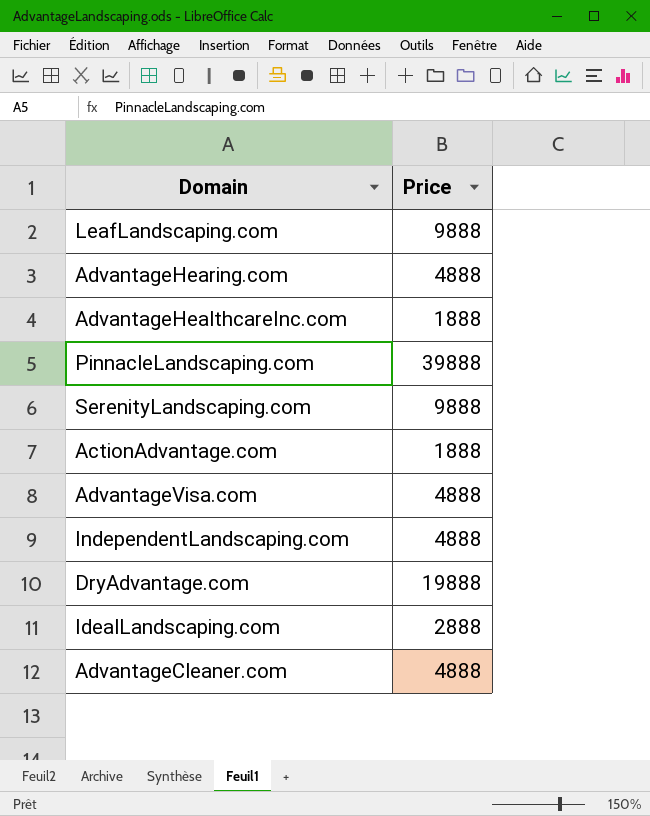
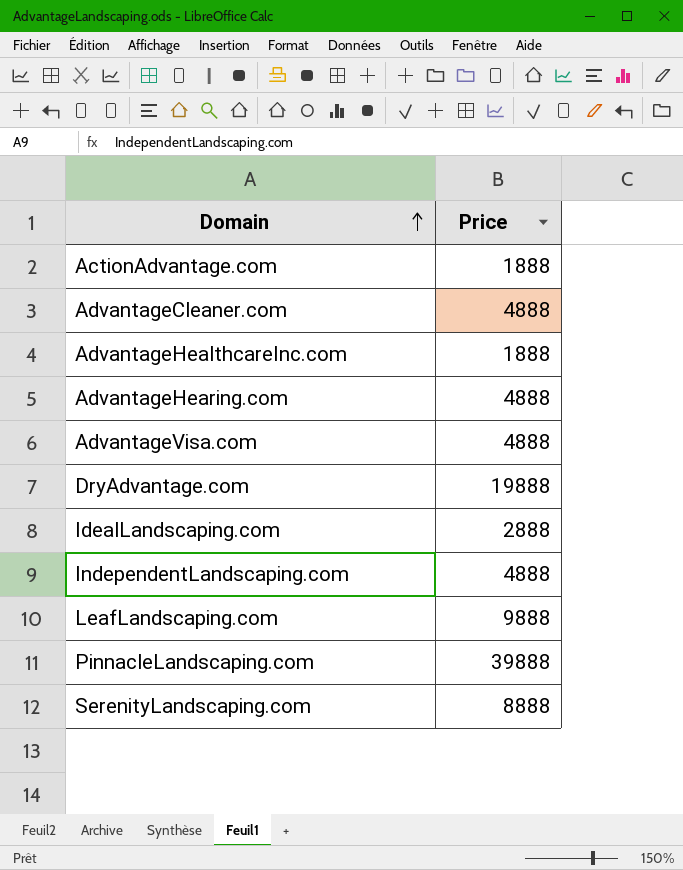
row order: none -> Domain ascending
SerenityLandscaping.com | Price: 9888 -> 8888

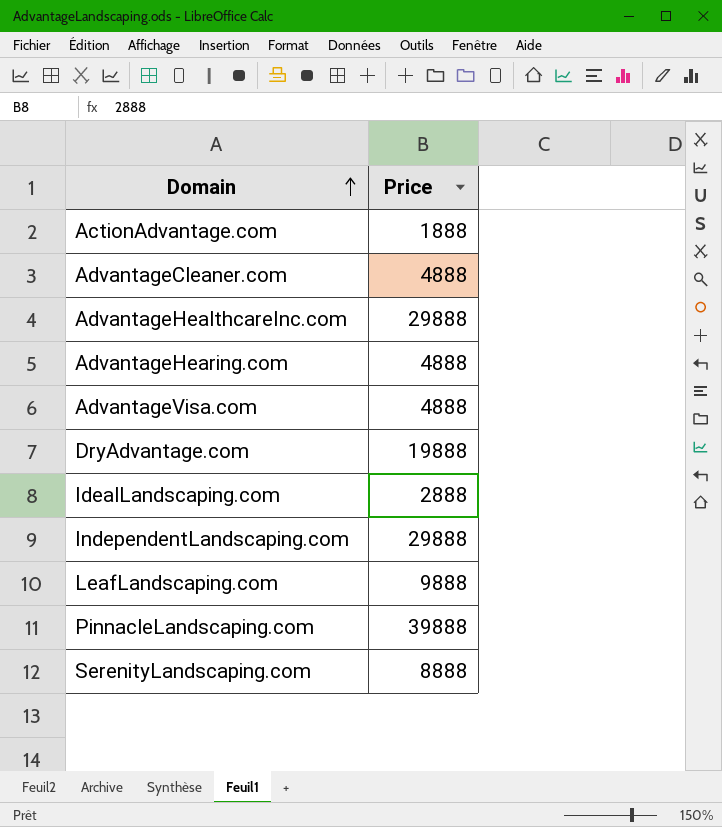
AdvantageHealthcareInc.com | Price: 1888 -> 29888
IndependentLandscaping.com | Price: 4888 -> 29888

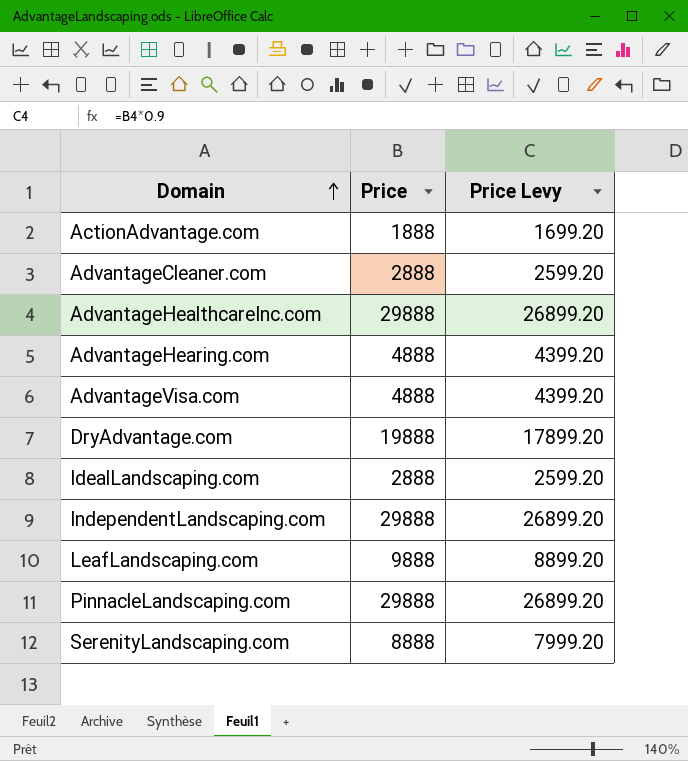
column Price Levy | formula: none -> [Price] * 0.9
AdvantageCleaner.com | Price: 4888 -> 2888
PinnacleLandscaping.com | Price: 39888 -> 29888

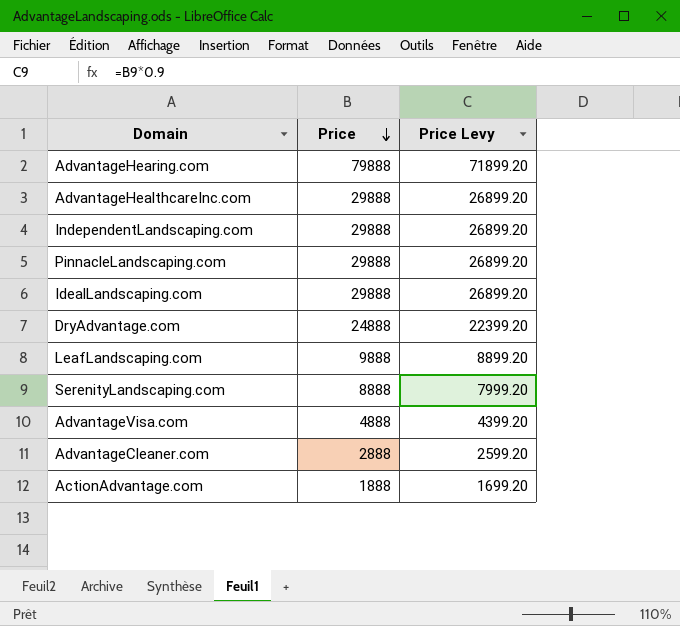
row order: Domain ascending -> Price descending
AdvantageHearing.com | Price: 4888 -> 79888
AdvantageHearing.com | Price Levy: 4399.20 -> 71899.20
IdealLandscaping.com | Price: 2888 -> 29888
IdealLandscaping.com | Price Levy: 2599.20 -> 26899.20
DryAdvantage.com | Price: 19888 -> 24888
DryAdvantage.com | Price Levy: 17899.20 -> 22399.20

